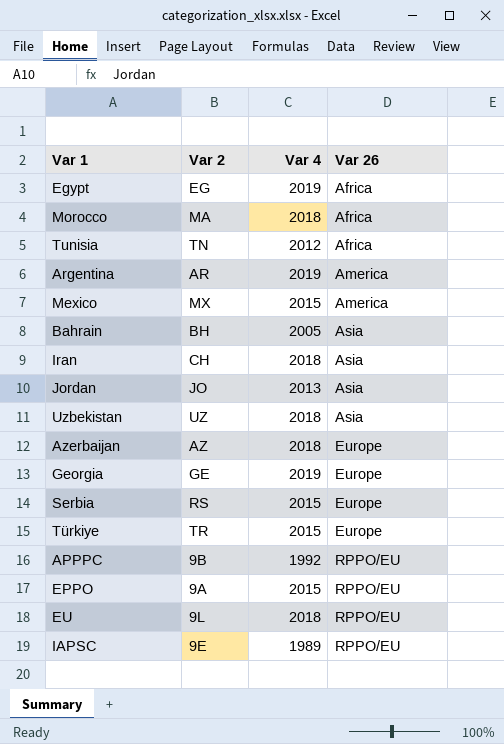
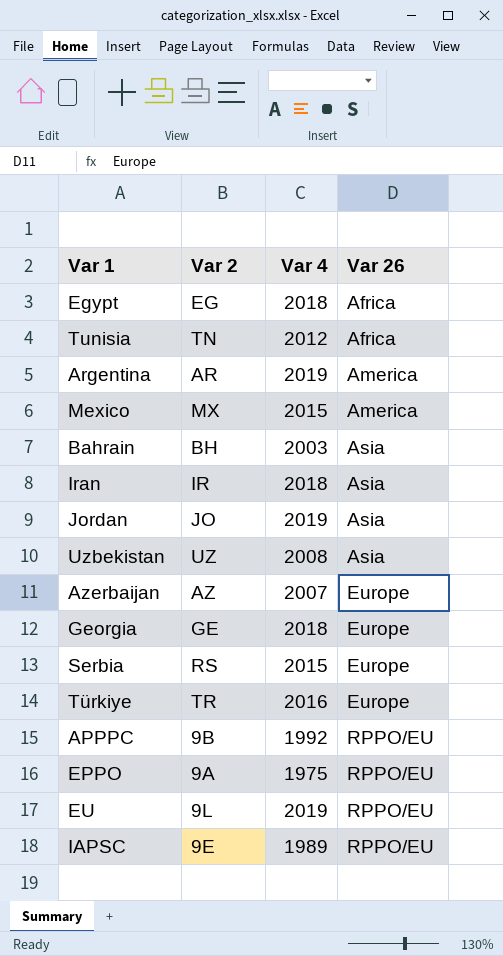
row Morocco: MA | 2018 | Africa -> none
Egypt | Var 4: 2019 -> 2018
Bahrain | Var 4: 2005 -> 2003
Iran | Var 2: CH -> IR
Jordan | Var 4: 2013 -> 2019
Uzbekistan | Var 4: 2018 -> 2008
Azerbaijan | Var 4: 2018 -> 2007
Georgia | Var 4: 2019 -> 2018
Türkiye | Var 4: 2015 -> 2016
EPPO | Var 4: 2015 -> 1975
EU | Var 4: 2018 -> 2019

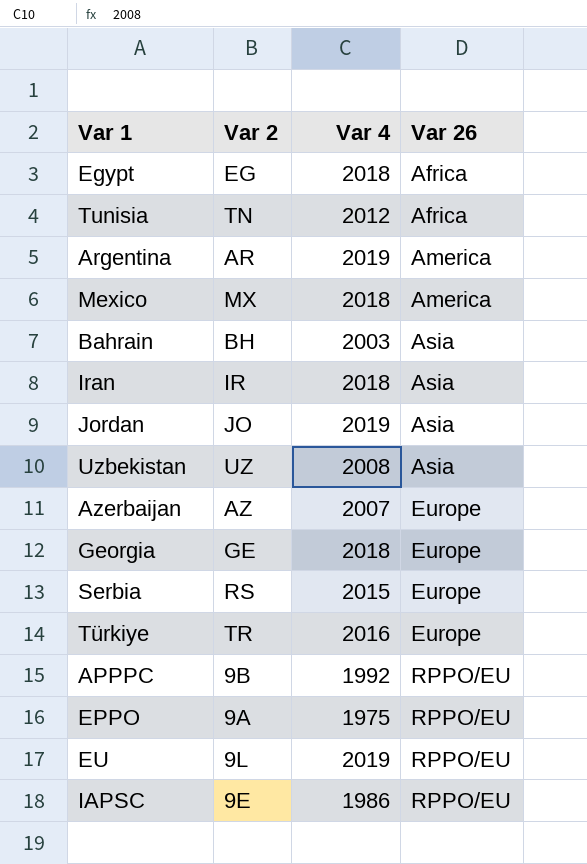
Mexico | Var 4: 2015 -> 2018
IAPSC | Var 4: 1989 -> 1986

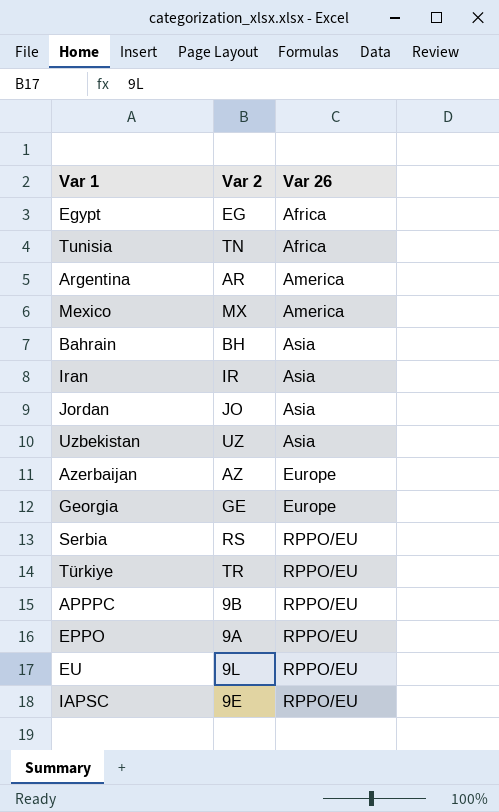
column Var 4 | position: 3 -> none
Serbia | Var 26: Europe -> RPPO/EU
Türkiye | Var 26: Europe -> RPPO/EU

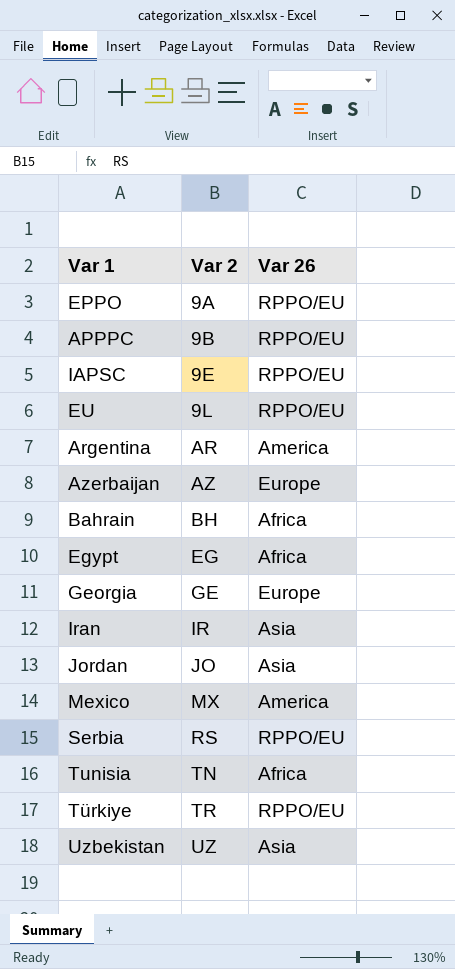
row order: Var 26 ascending -> Var 2 ascending
Bahrain | Var 26: Asia -> Africa

